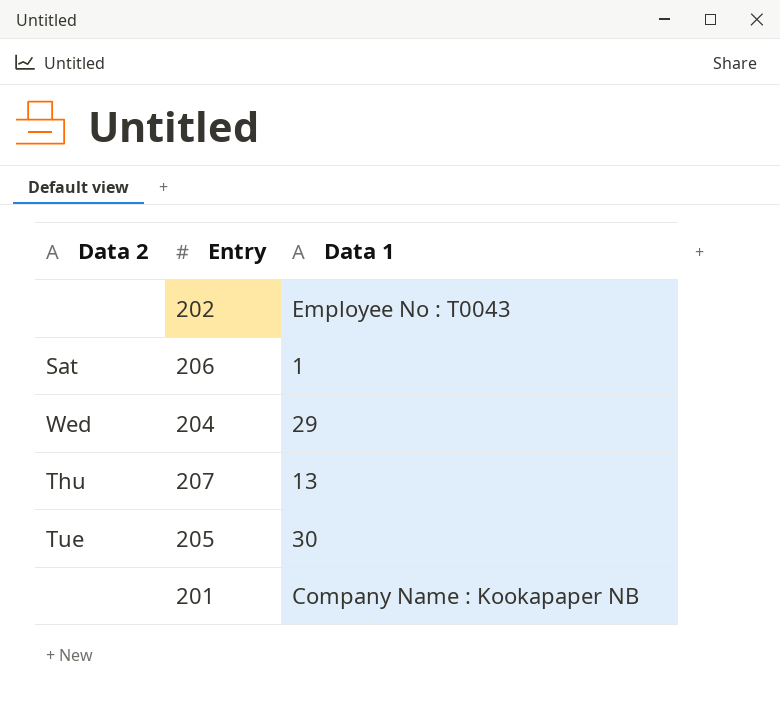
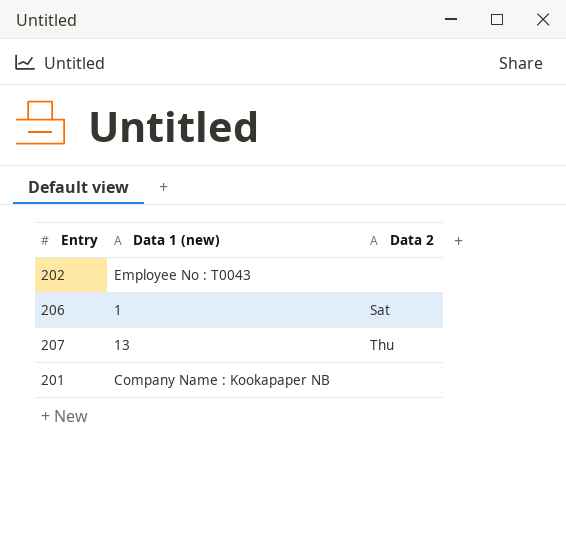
column name: Data 1 -> Data 1 (new)
column Data 2 | position: 1 -> 3
row 204: Wed | 29 -> none
row 205: Tue | 30 -> none

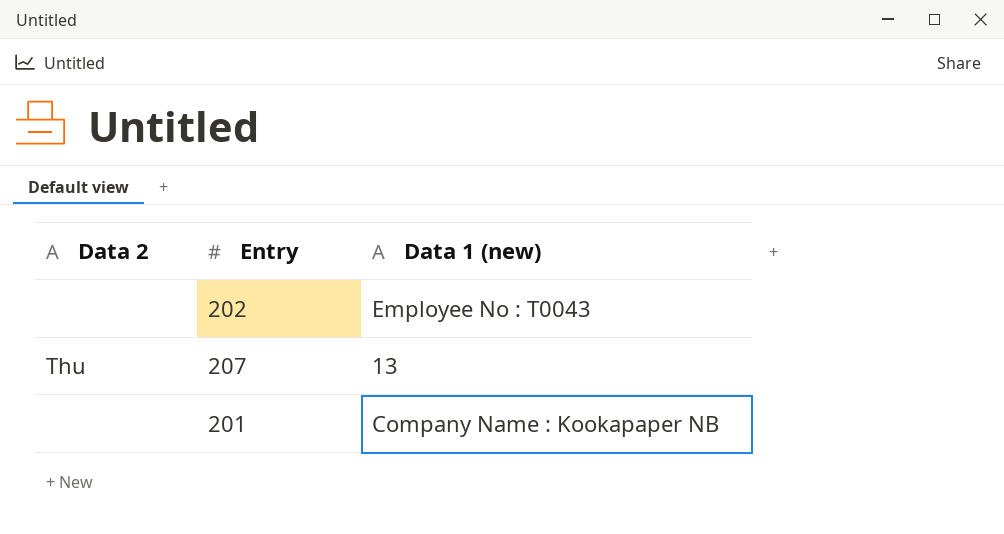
column Data 2 | position: 3 -> 1
row 206: 1 | Sat -> none

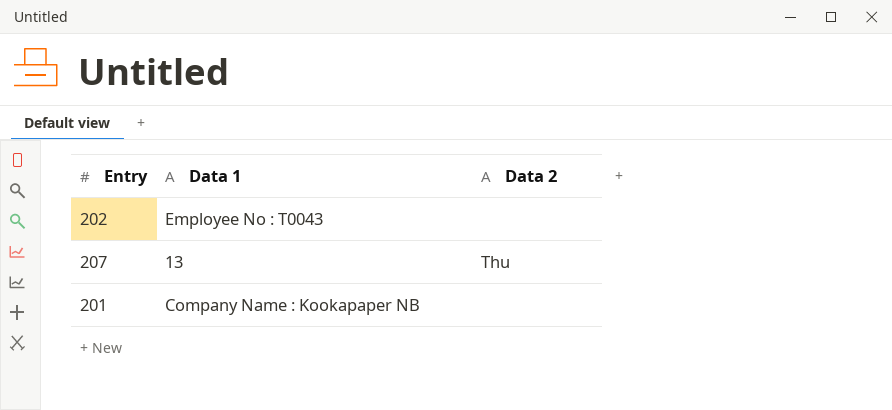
column name: Data 1 (new) -> Data 1
column Data 2 | position: 1 -> 3

